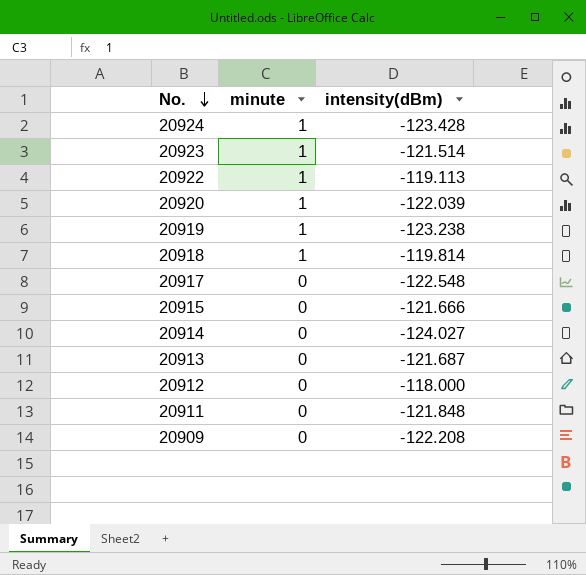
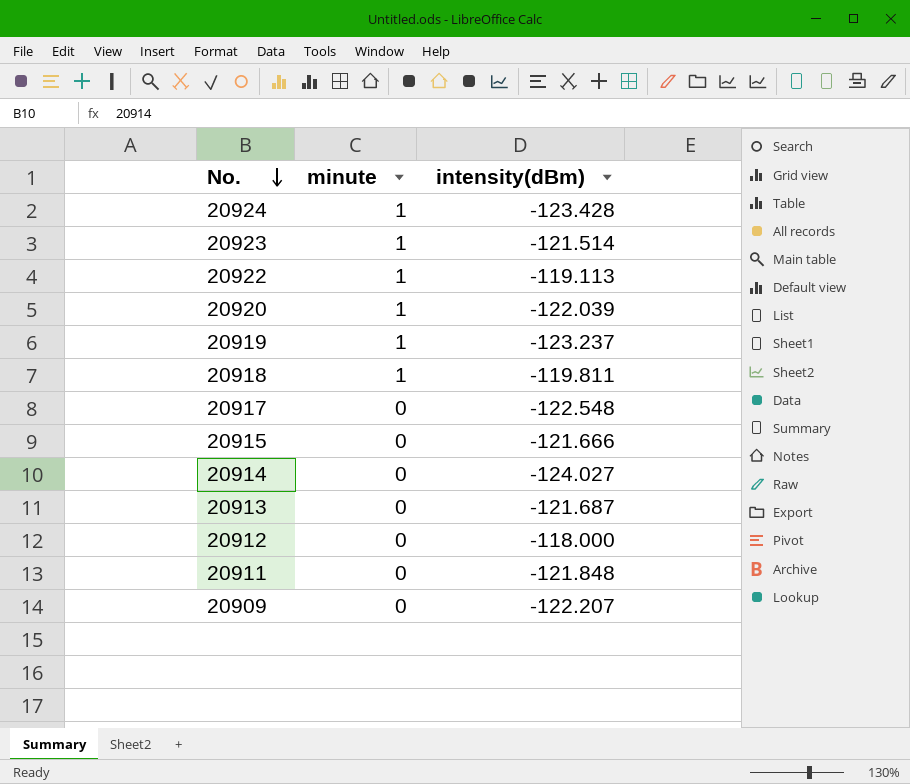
20919 | intensity(dBm): -123.238 -> -123.237
20918 | intensity(dBm): -119.814 -> -119.811
20909 | intensity(dBm): -122.208 -> -122.207

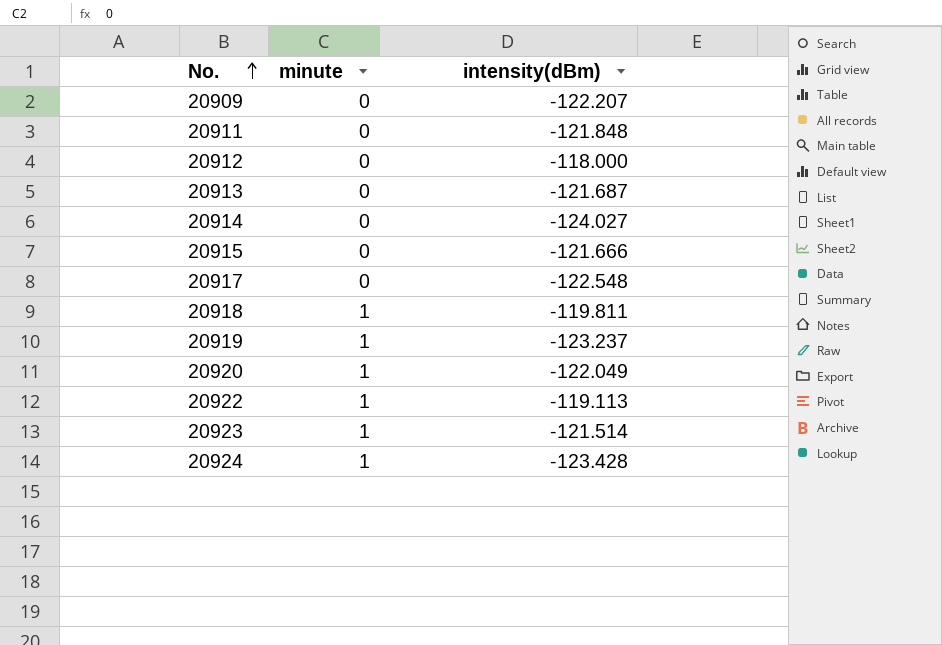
row order: No. descending -> No. ascending
20920 | intensity(dBm): -122.039 -> -122.049

